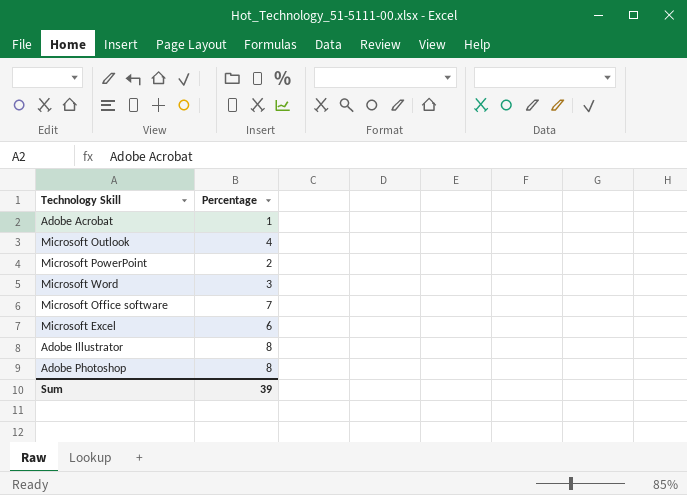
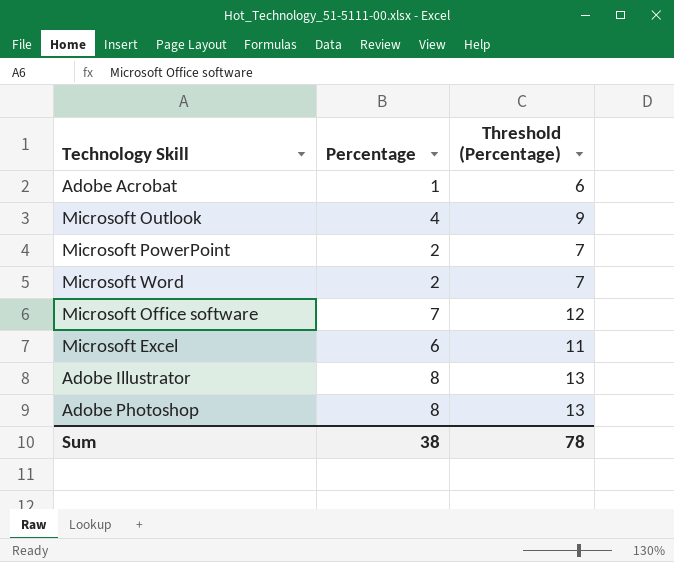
column Threshold (Percentage) | formula: none -> [Percentage] + 5
Microsoft Word | Percentage: 3 -> 2
Sum | Percentage: 39 -> 38

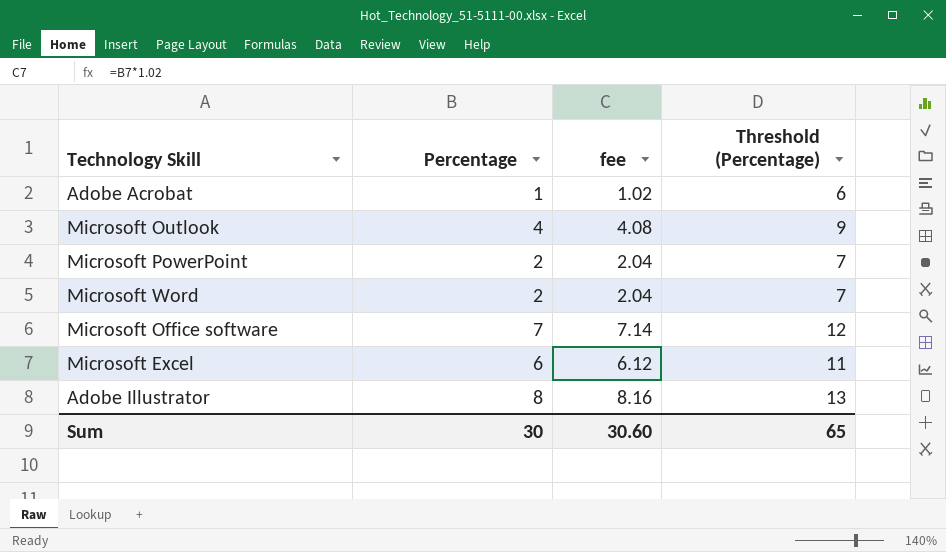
column fee | formula: none -> [Percentage] * 1.02
row Adobe Photoshop: 8 | 13 -> none
Sum | Percentage: 38 -> 30
Sum | Threshold (Percentage): 78 -> 65

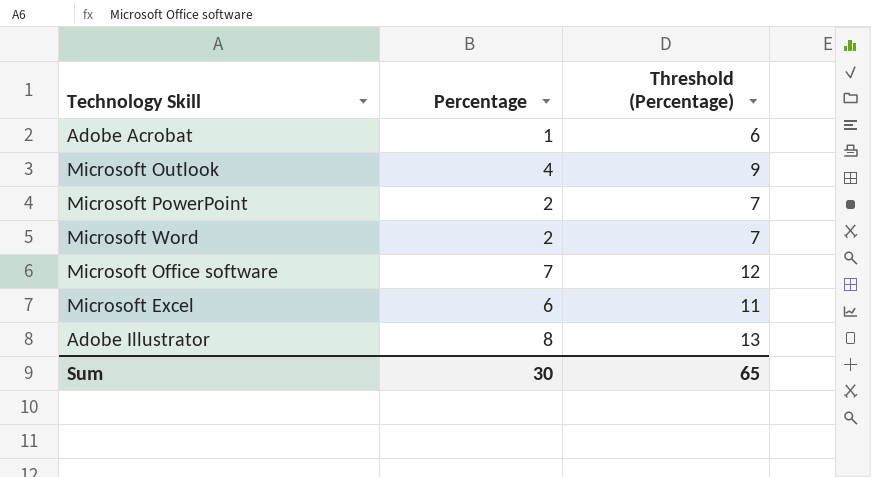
column fee | formula: [Percentage] * 1.02 -> none

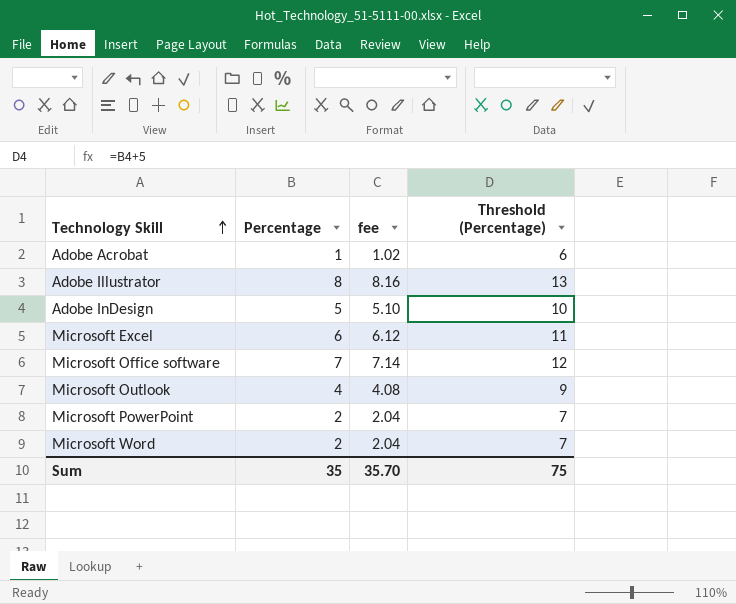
row order: none -> Technology Skill ascending
column fee | formula: none -> [Percentage] * 1.02
row Adobe InDesign: none -> 5 | 5.10 | 10
Sum | Percentage: 30 -> 35
Sum | Threshold (Percentage): 65 -> 75

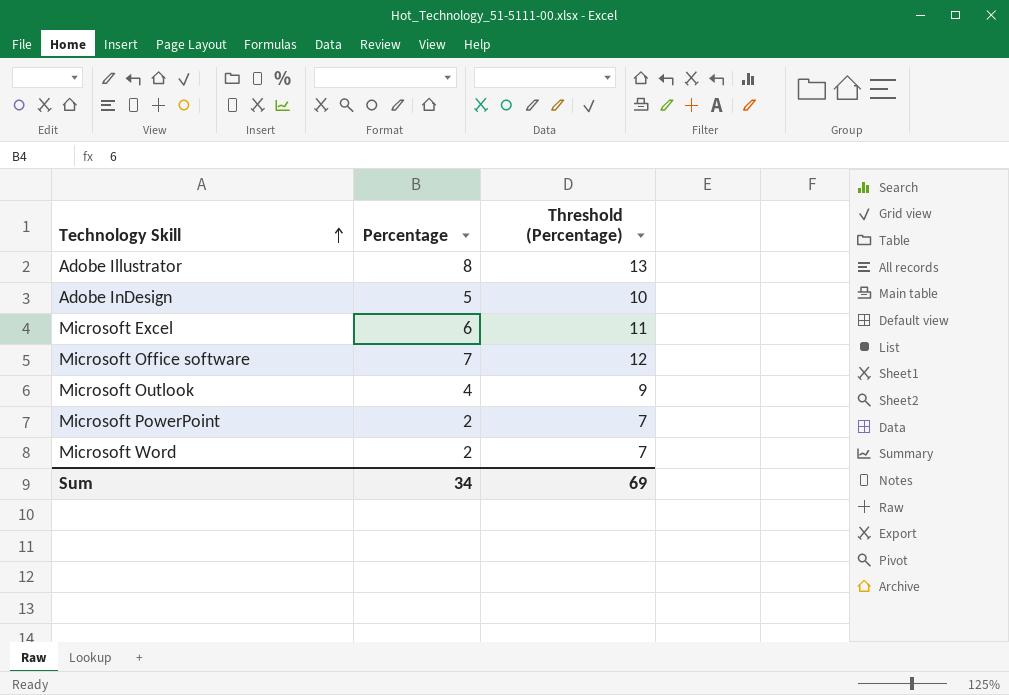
column fee | formula: [Percentage] * 1.02 -> none
row Adobe Acrobat: 1 | 1.02 | 6 -> none
Sum | Percentage: 35 -> 34
Sum | Threshold (Percentage): 75 -> 69

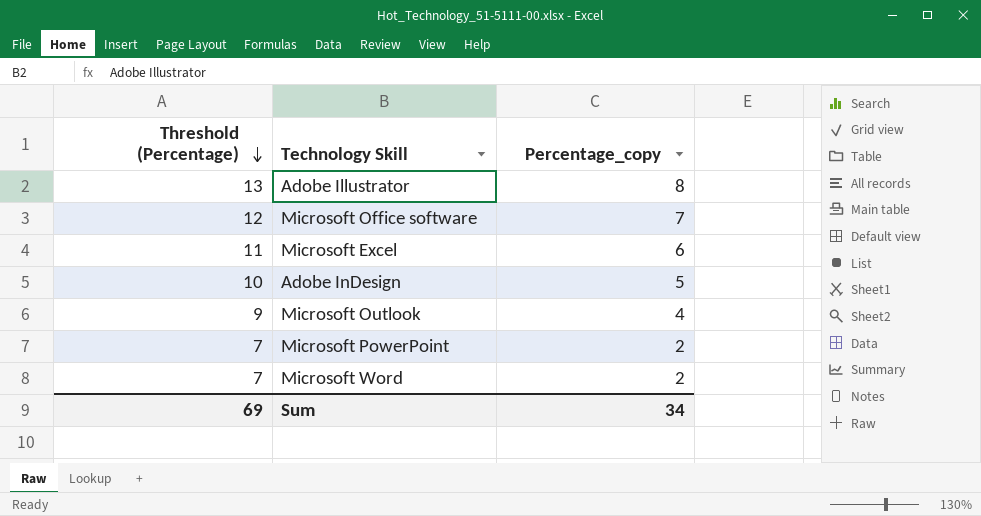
row order: Technology Skill ascending -> Threshold (Percentage) descending
column Threshold (Percentage) | position: 3 -> 1
column name: Percentage -> Percentage_copy

